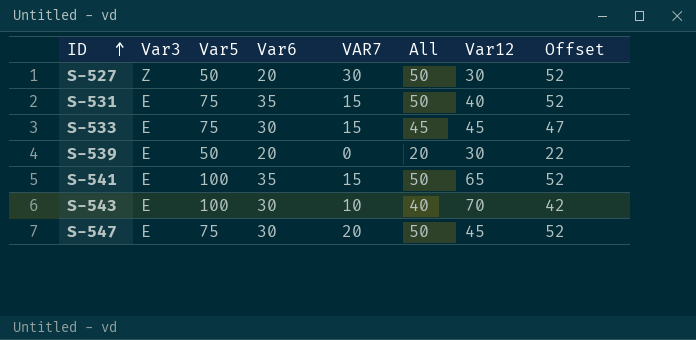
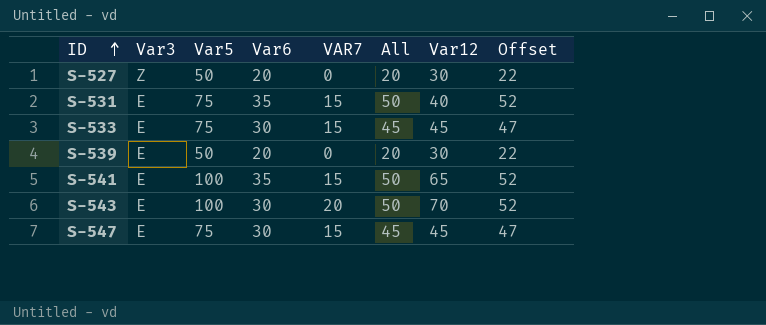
S-527 | VAR7: 30 -> 0
S-527 | All: 50 -> 20
S-527 | Offset: 52 -> 22
S-543 | VAR7: 10 -> 20
S-543 | All: 40 -> 50
S-543 | Offset: 42 -> 52
S-547 | VAR7: 20 -> 15
S-547 | All: 50 -> 45
S-547 | Offset: 52 -> 47

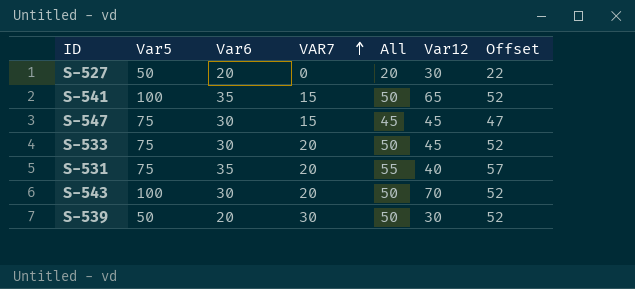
row order: ID ascending -> VAR7 ascending
column Var3 | position: 2 -> none
S-533 | VAR7: 15 -> 20
S-533 | All: 45 -> 50
S-533 | Offset: 47 -> 52
S-531 | VAR7: 15 -> 20
S-531 | All: 50 -> 55
S-531 | Offset: 52 -> 57
S-539 | VAR7: 0 -> 30
S-539 | All: 20 -> 50
S-539 | Offset: 22 -> 52

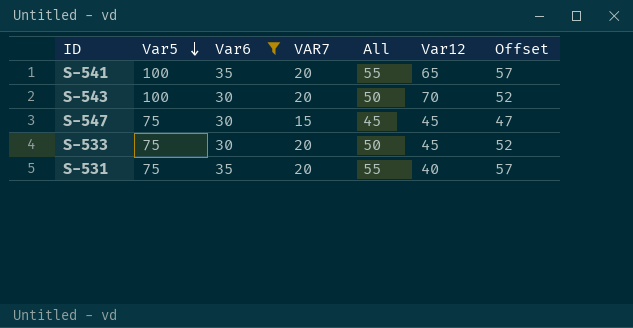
filter: none -> Var6 != 20
row order: VAR7 ascending -> Var5 descending
S-541 | VAR7: 15 -> 20
S-541 | All: 50 -> 55
S-541 | Offset: 52 -> 57

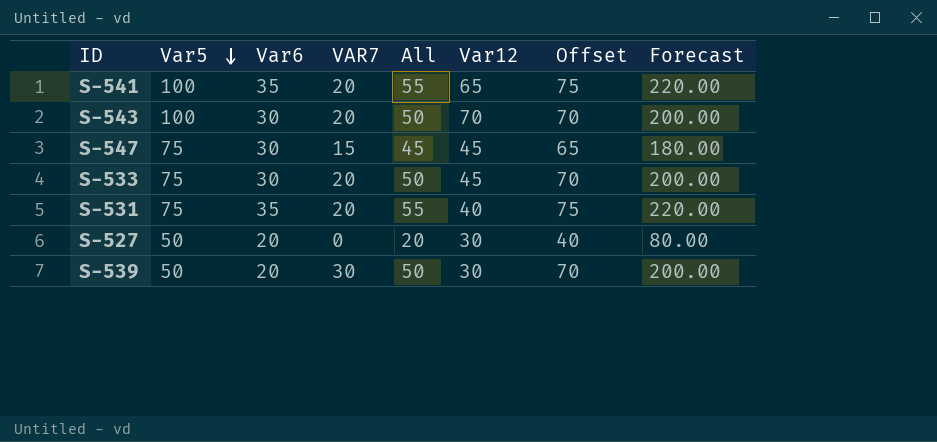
filter: Var6 != 20 -> none
column Offset | formula: [All] + 2 -> [All] + 20
column Forecast | formula: none -> [All] * 4

